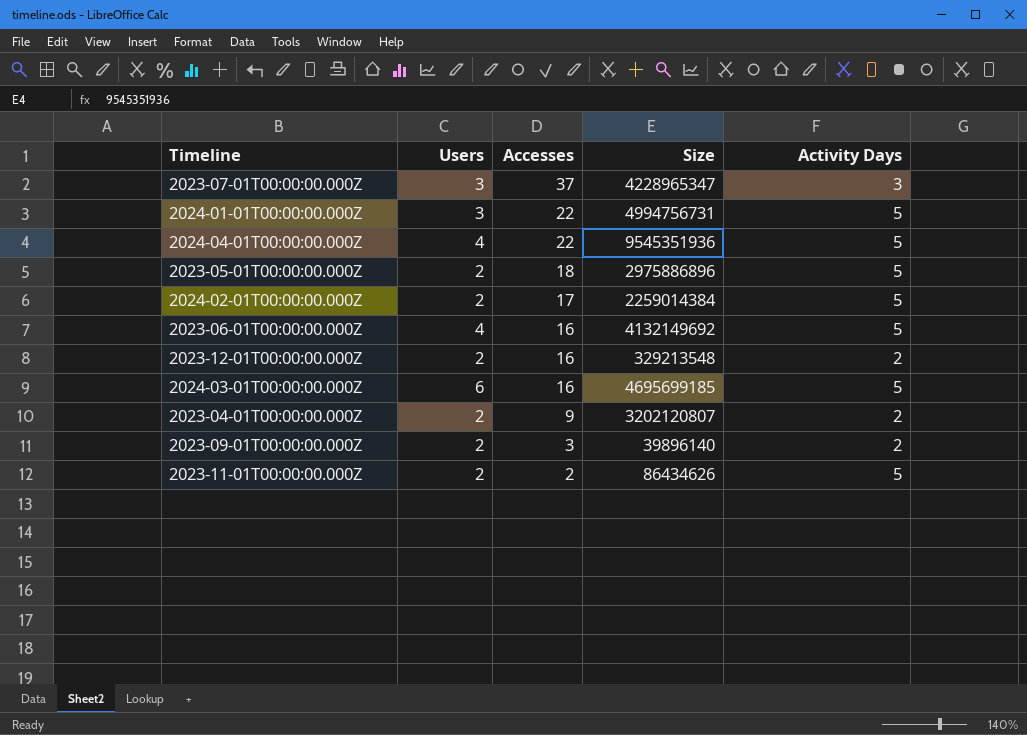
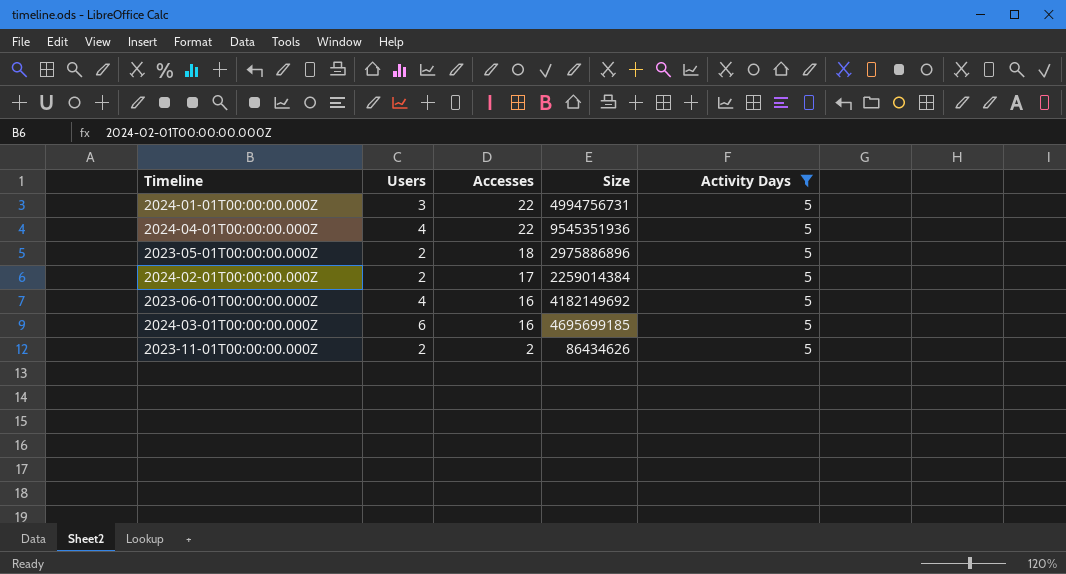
filter: none -> Activity Days = 5
2023-06-01T00:00:00.000Z | Size: 4132149692 -> 4182149692

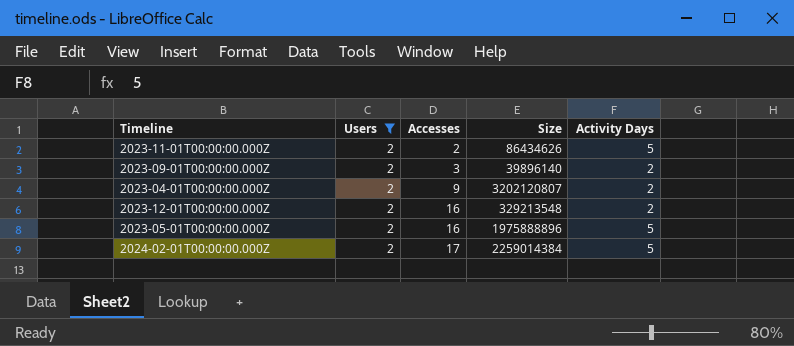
filter: Activity Days = 5 -> Users = 2
row order: Accesses descending -> Accesses ascending
2023-05-01T00:00:00.000Z | Accesses: 18 -> 16
2023-05-01T00:00:00.000Z | Size: 2975886896 -> 1975888896

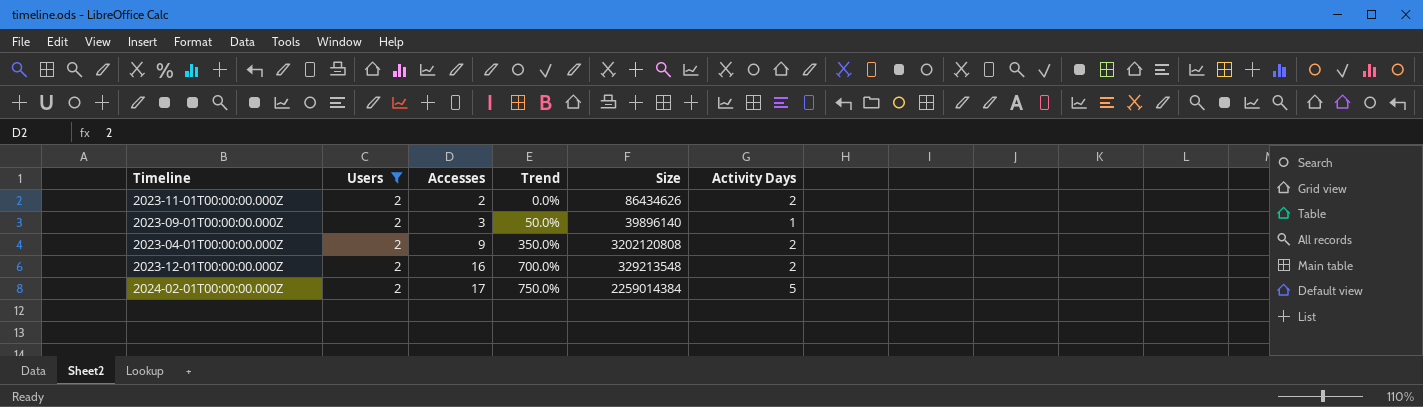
column Trend | formula: none -> ([Accesses] - [Users]) / [Users]
row 2023-05-01T00:00:00.000Z: 2 | 16 | 1975888896 | 5 -> none
2023-11-01T00:00:00.000Z | Activity Days: 5 -> 2
2023-09-01T00:00:00.000Z | Activity Days: 2 -> 1
2023-04-01T00:00:00.000Z | Size: 3202120807 -> 3202120808

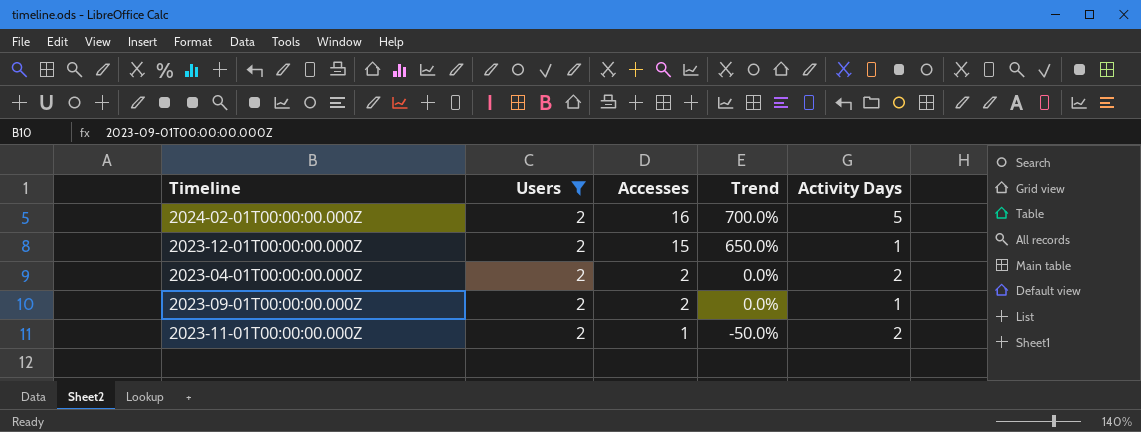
row order: Accesses ascending -> Accesses descending
column Size | position: 5 -> none
2024-02-01T00:00:00.000Z | Accesses: 17 -> 16
2024-02-01T00:00:00.000Z | Trend: 750.0% -> 700.0%
2023-12-01T00:00:00.000Z | Accesses: 16 -> 15
2023-12-01T00:00:00.000Z | Trend: 700.0% -> 650.0%
2023-12-01T00:00:00.000Z | Activity Days: 2 -> 1
2023-04-01T00:00:00.000Z | Accesses: 9 -> 2
2023-04-01T00:00:00.000Z | Trend: 350.0% -> 0.0%
2023-09-01T00:00:00.000Z | Accesses: 3 -> 2
2023-09-01T00:00:00.000Z | Trend: 50.0% -> 0.0%
2023-11-01T00:00:00.000Z | Accesses: 2 -> 1
2023-11-01T00:00:00.000Z | Trend: 0.0% -> -50.0%

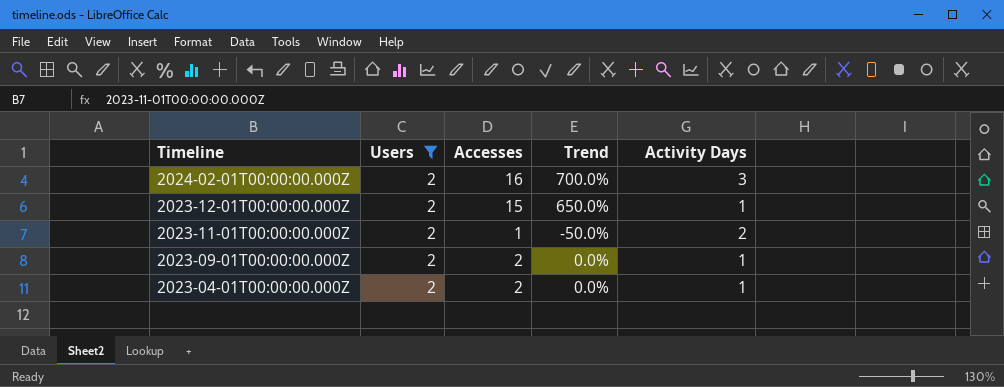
row order: Accesses descending -> Timeline descending
2024-02-01T00:00:00.000Z | Activity Days: 5 -> 3
2023-04-01T00:00:00.000Z | Activity Days: 2 -> 1

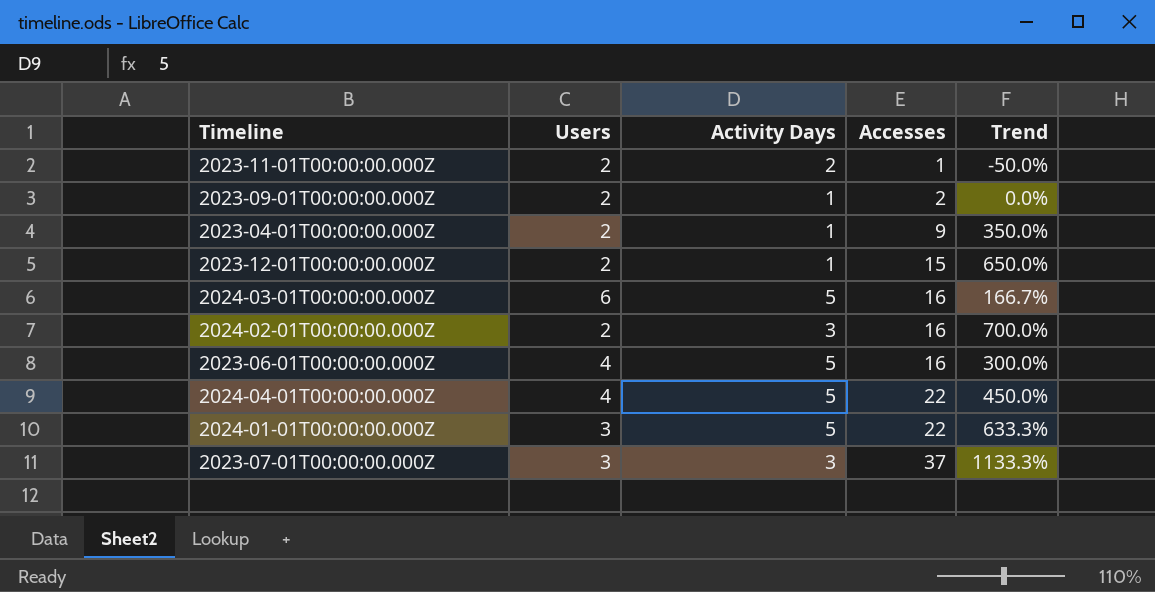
filter: Users = 2 -> none
row order: Timeline descending -> Accesses ascending
column Activity Days | position: 5 -> 3
2023-04-01T00:00:00.000Z | Accesses: 2 -> 9
2023-04-01T00:00:00.000Z | Trend: 0.0% -> 350.0%

